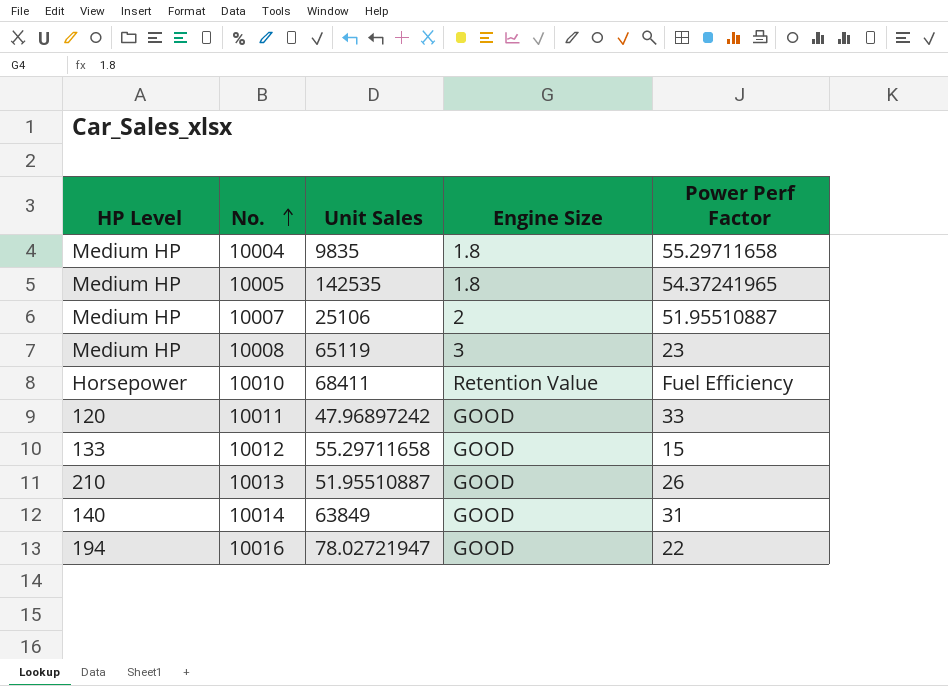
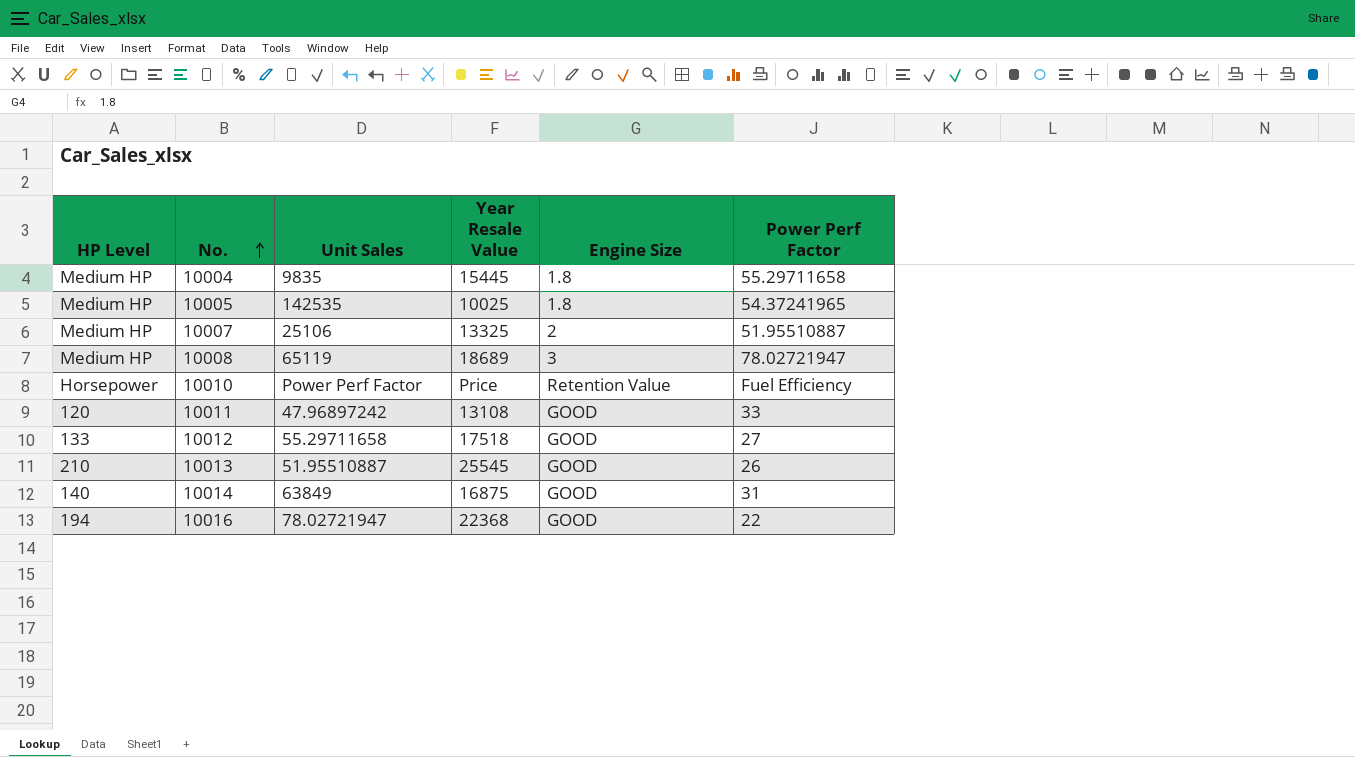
column Year Resale Value | position: none -> 4
10008 | Power Perf Factor: 23 -> 78.02721947
10010 | Unit Sales: 68411 -> Power Perf Factor
10012 | Power Perf Factor: 15 -> 27

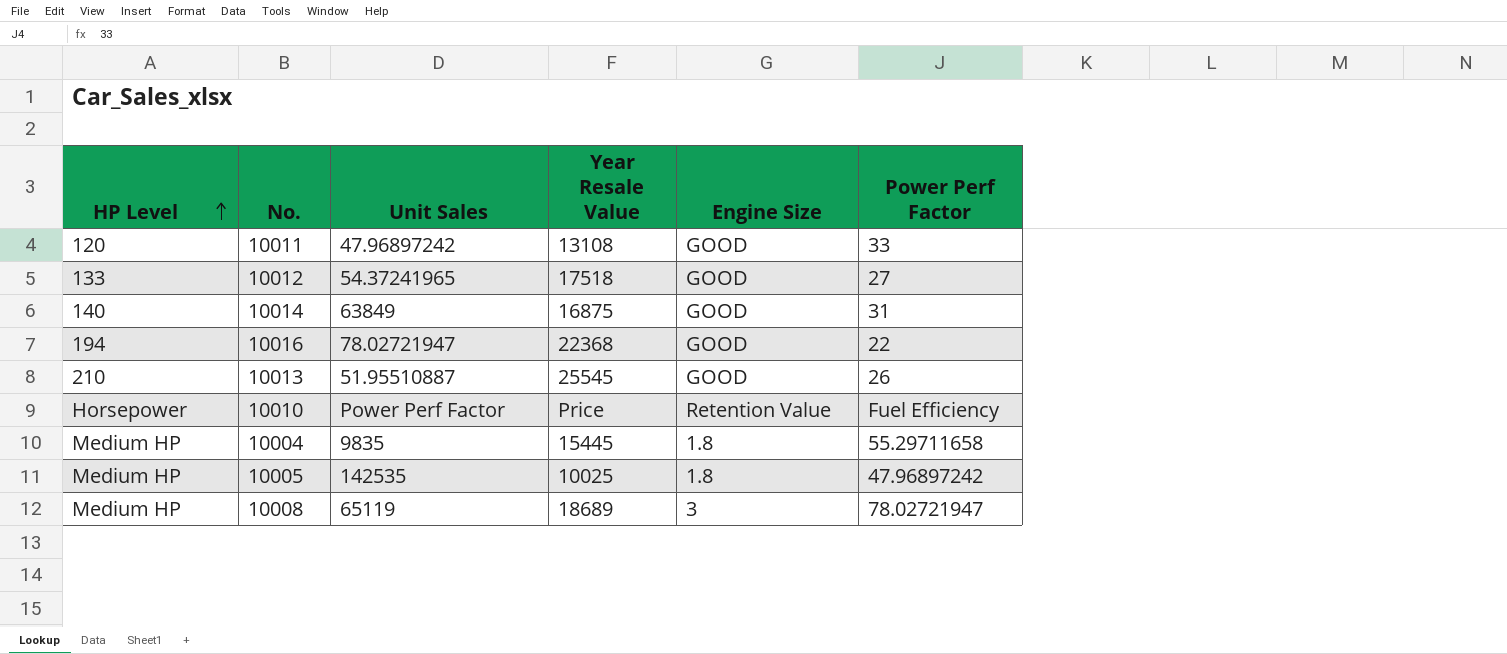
row order: No. ascending -> HP Level ascending
row 10007: Medium HP | 25106 | 13325 | 2 | 51.95510887 -> none
10012 | Unit Sales: 55.29711658 -> 54.37241965
10005 | Power Perf Factor: 54.37241965 -> 47.96897242

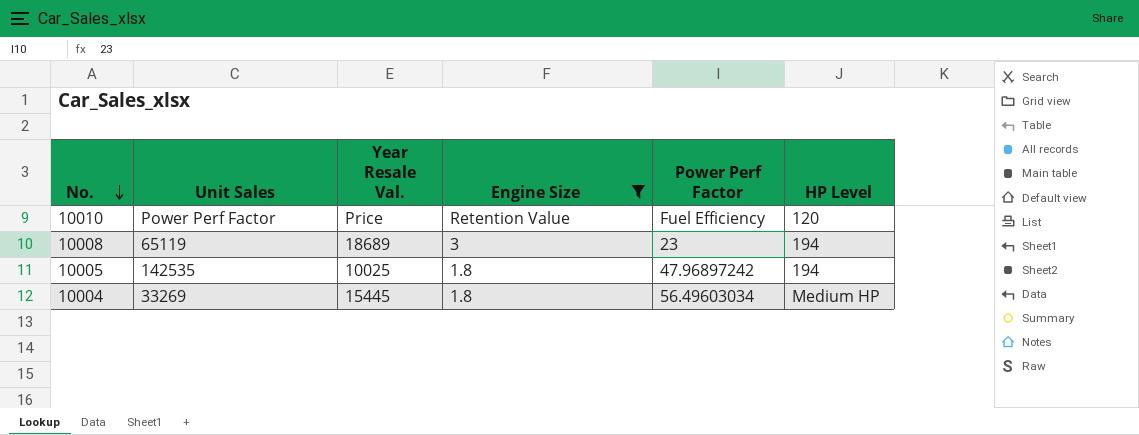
filter: none -> Engine Size != GOOD
row order: HP Level ascending -> No. descending
column name: Year Resale Value -> Year Resale Val.
column HP Level | position: 1 -> 6
10010 | HP Level: Horsepower -> 120
10008 | Power Perf Factor: 78.02721947 -> 23
10008 | HP Level: Medium HP -> 194
10005 | HP Level: Medium HP -> 194
10004 | Unit Sales: 9835 -> 33269
10004 | Power Perf Factor: 55.29711658 -> 56.49603034

